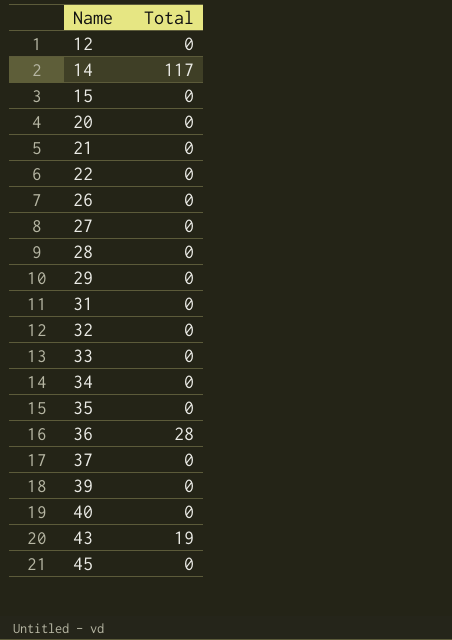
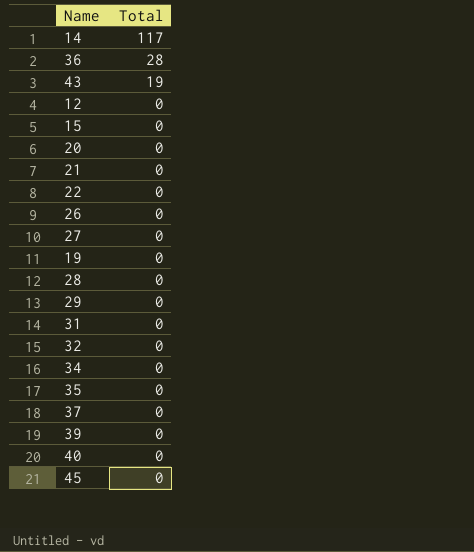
row order: Name ascending -> Total descending
row 33: 0 -> none
row 19: none -> 0

